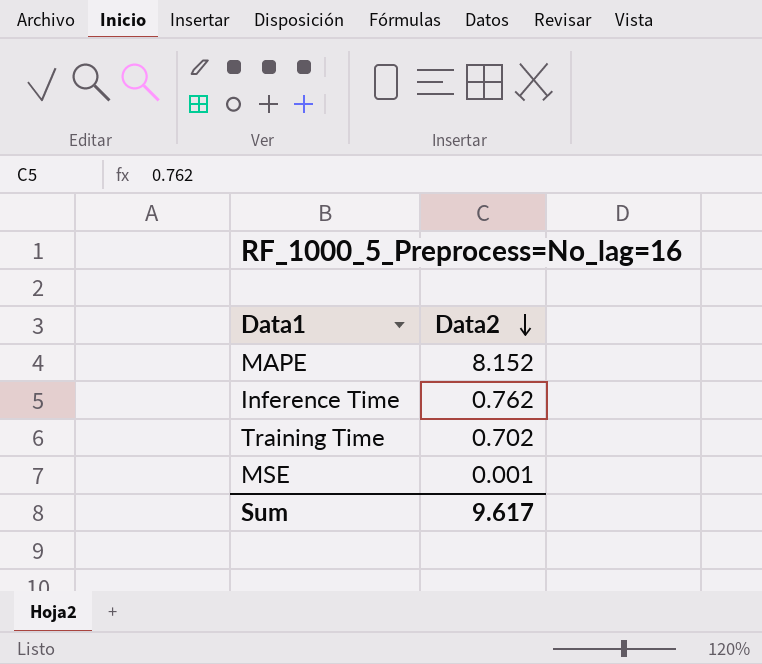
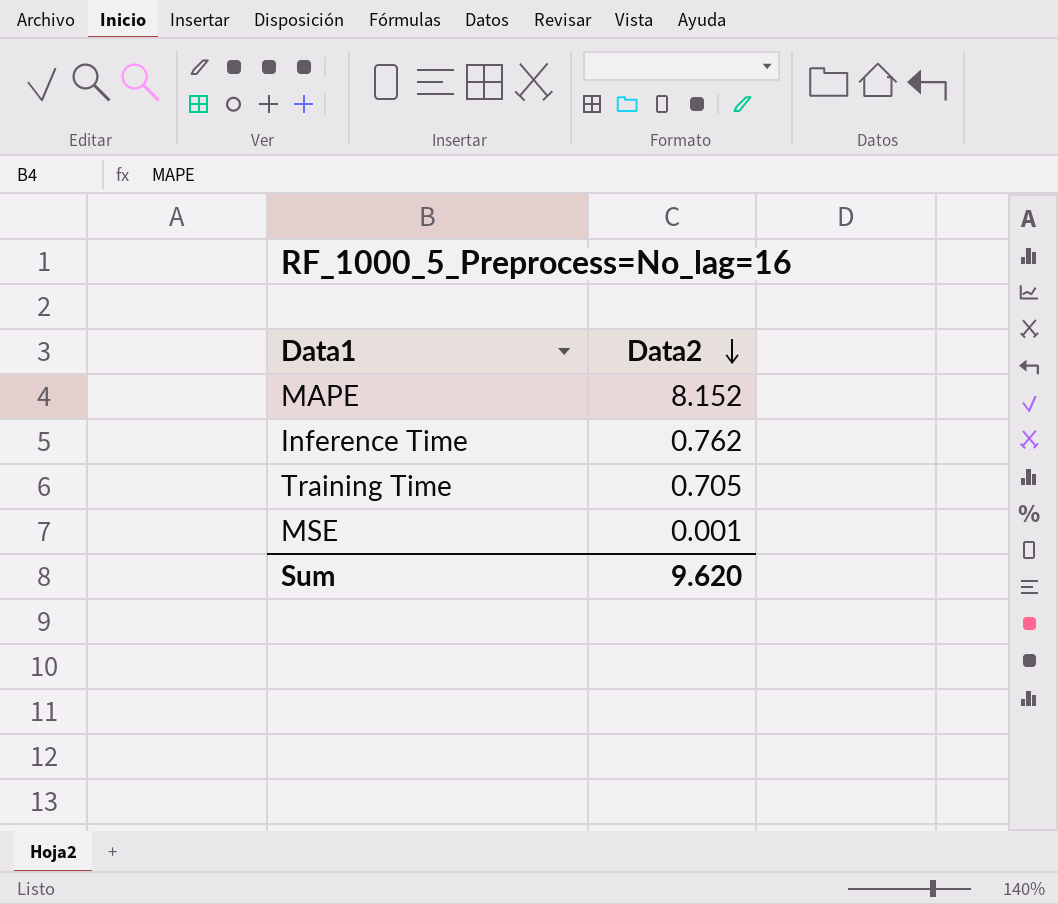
Training Time | Data2: 0.702 -> 0.705
Sum | Data2: 9.617 -> 9.620

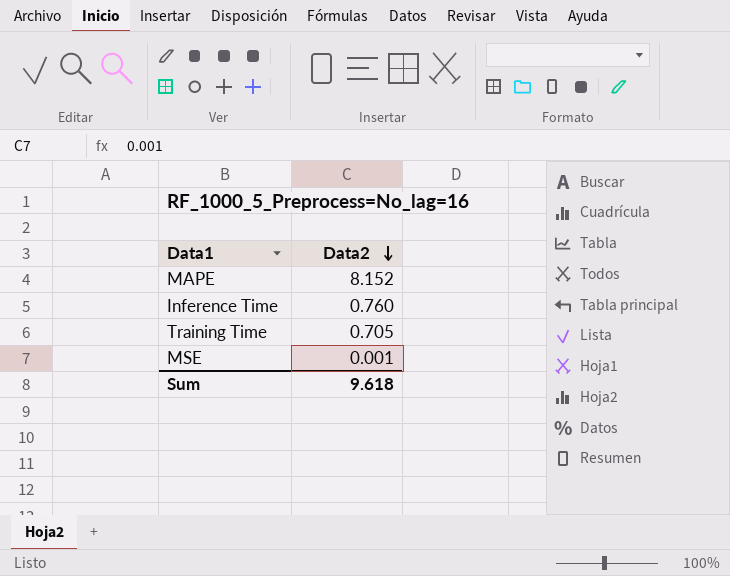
Inference Time | Data2: 0.762 -> 0.760
Sum | Data2: 9.620 -> 9.618

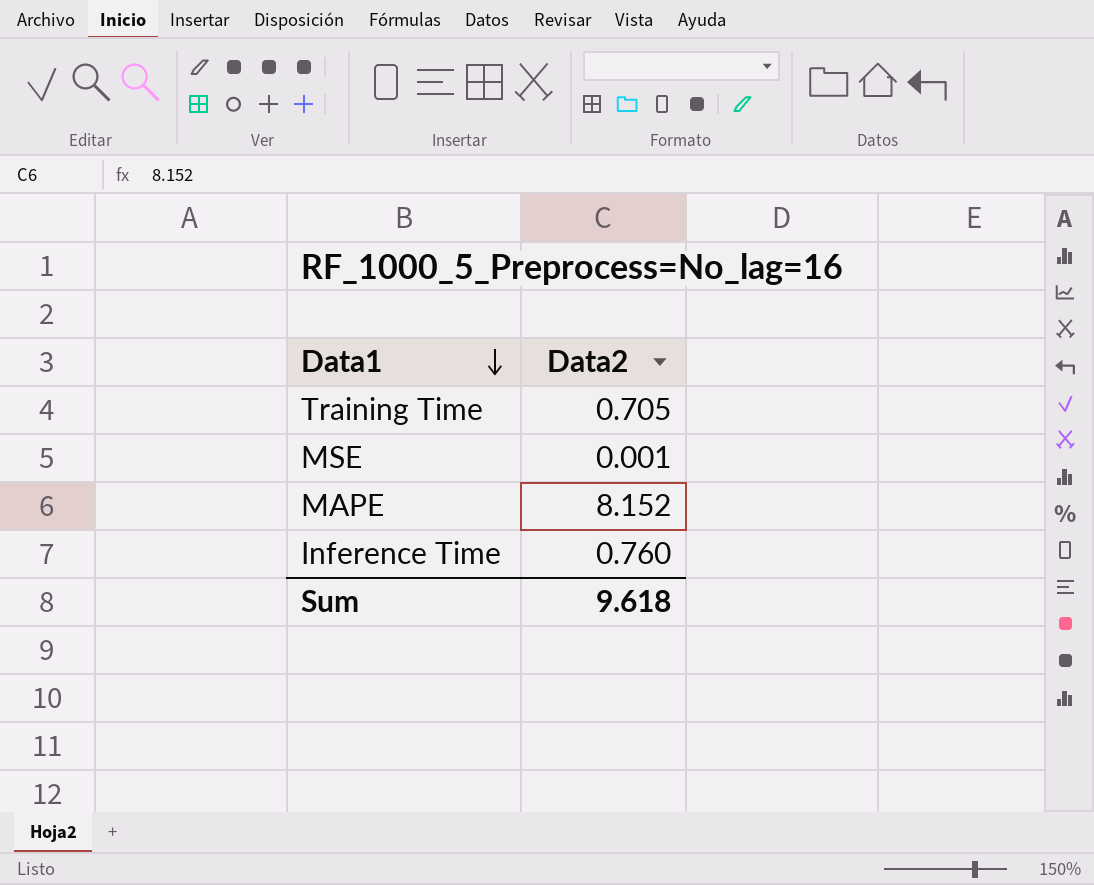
row order: Data2 descending -> Data1 descending

